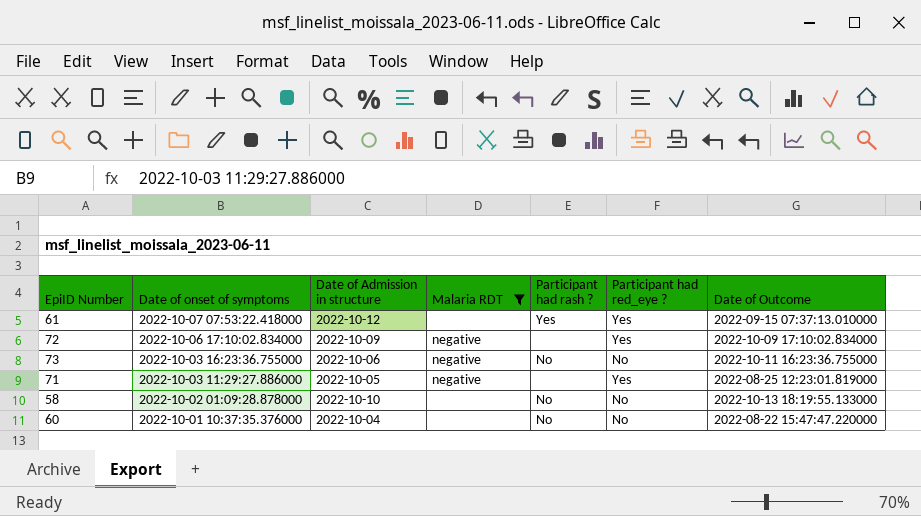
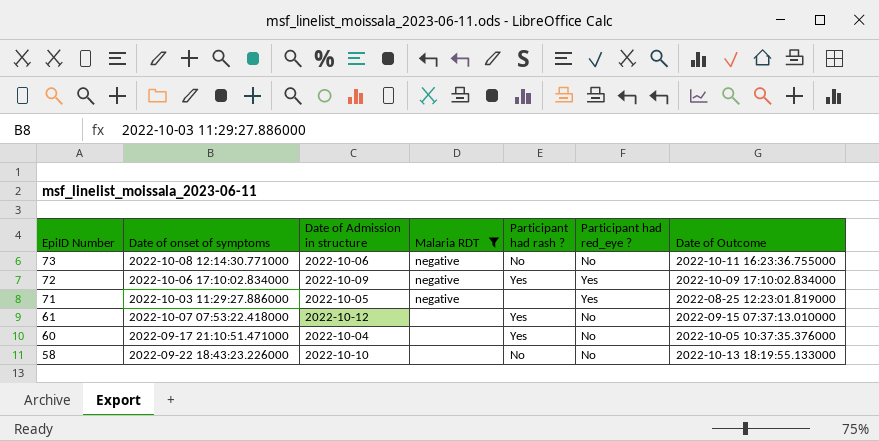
row order: Date of onset of symptoms descending -> EpiID Number descending
73 | Date of onset of symptoms: 2022-10-03 16:23:36.755000 -> 2022-10-08 12:14:30.771000
72 | Participant had rash ?: none -> Yes
61 | Participant had red_eye ?: Yes -> No
60 | Date of onset of symptoms: 2022-10-01 10:37:35.376000 -> 2022-09-17 21:10:51.471000
60 | Participant had rash ?: No -> Yes
60 | Date of Outcome: 2022-08-22 15:47:47.220000 -> 2022-10-05 10:37:35.376000
58 | Date of onset of symptoms: 2022-10-02 01:09:28.878000 -> 2022-09-22 18:43:23.226000

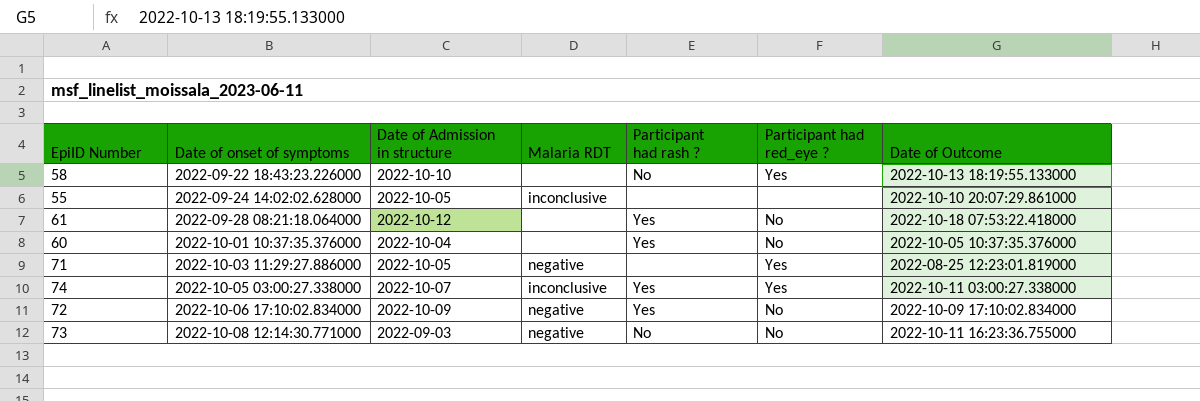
filter: Malaria RDT != inconclusive -> none
row order: EpiID Number descending -> Date of onset of symptoms ascending
58 | Participant had red_eye ?: No -> Yes
61 | Date of onset of symptoms: 2022-10-07 07:53:22.418000 -> 2022-09-28 08:21:18.064000
61 | Date of Outcome: 2022-09-15 07:37:13.010000 -> 2022-10-18 07:53:22.418000
60 | Date of onset of symptoms: 2022-09-17 21:10:51.471000 -> 2022-10-01 10:37:35.376000
72 | Participant had red_eye ?: Yes -> No
73 | Date of Admission in structure: 2022-10-06 -> 2022-09-03

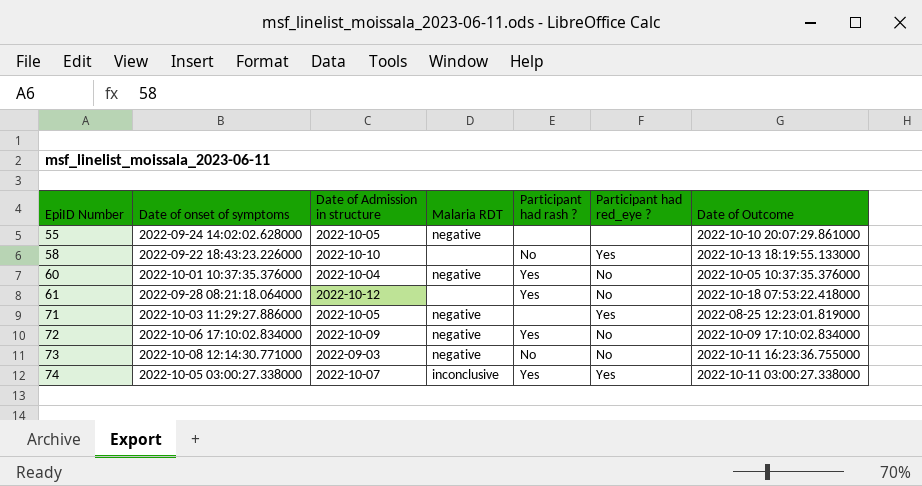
row order: Date of onset of symptoms ascending -> EpiID Number ascending
55 | Malaria RDT: inconclusive -> negative
60 | Malaria RDT: none -> negative

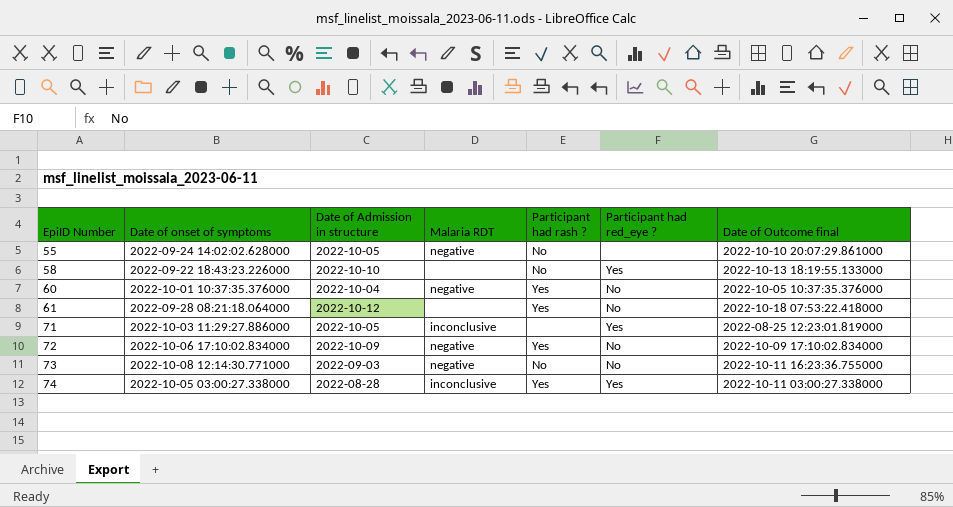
column name: Date of Outcome -> Date of Outcome final
55 | Participant had rash ?: none -> No
71 | Malaria RDT: negative -> inconclusive
74 | Date of Admission in structure: 2022-10-07 -> 2022-08-28

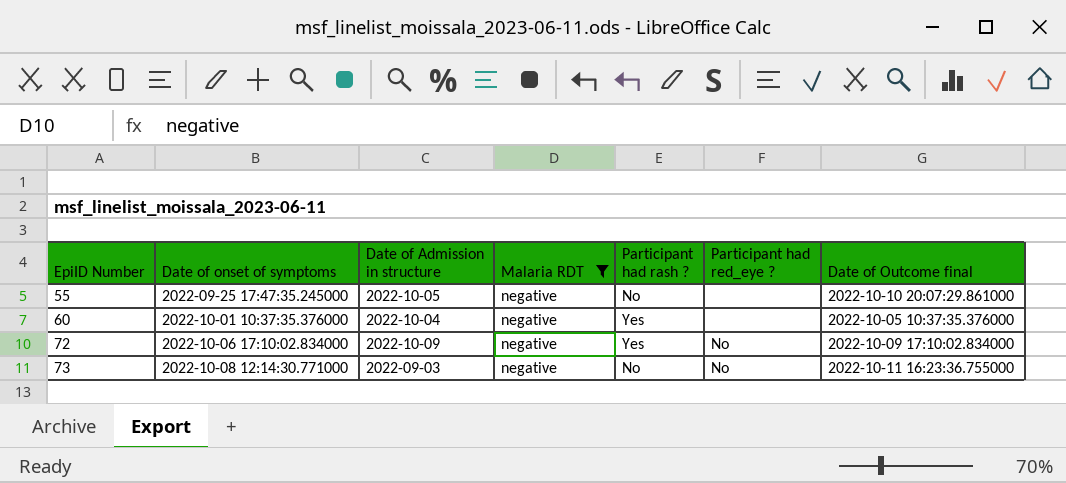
filter: none -> Malaria RDT = negative
55 | Date of onset of symptoms: 2022-09-24 14:02:02.628000 -> 2022-09-25 17:47:35.245000
60 | Participant had red_eye ?: No -> none

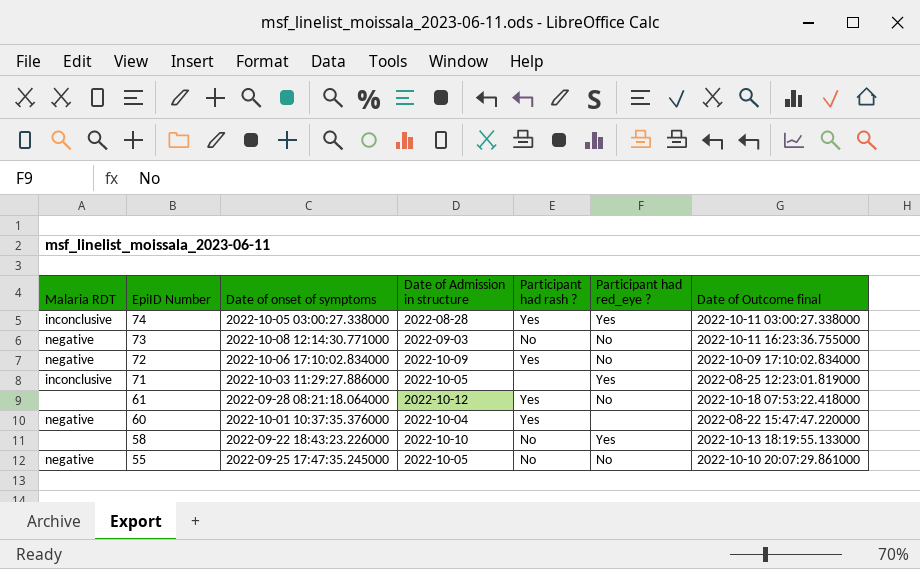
filter: Malaria RDT = negative -> none
row order: EpiID Number ascending -> EpiID Number descending
column Malaria RDT | position: 4 -> 1
60 | Date of Outcome final: 2022-10-05 10:37:35.376000 -> 2022-08-22 15:47:47.220000
55 | Participant had red_eye ?: none -> No

